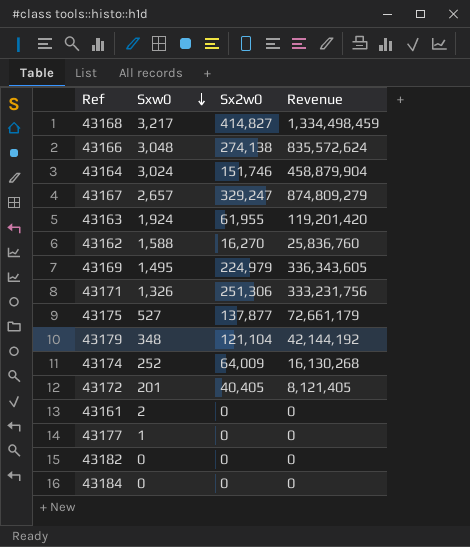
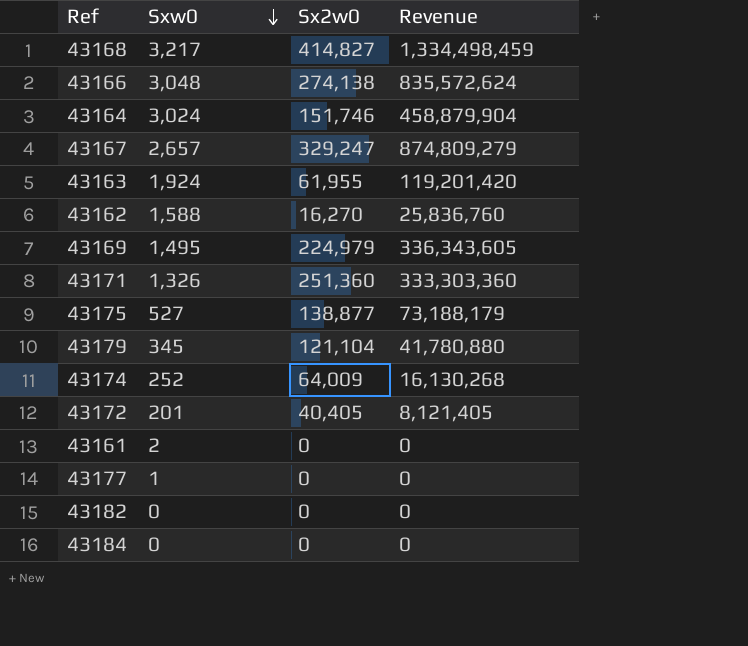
43171 | Sx2w0: 251,306 -> 251,360
43171 | Revenue: 333,231,756 -> 333,303,360
43175 | Sx2w0: 137,877 -> 138,877
43175 | Revenue: 72,661,179 -> 73,188,179
43179 | Sxw0: 348 -> 345
43179 | Revenue: 42,144,192 -> 41,780,880

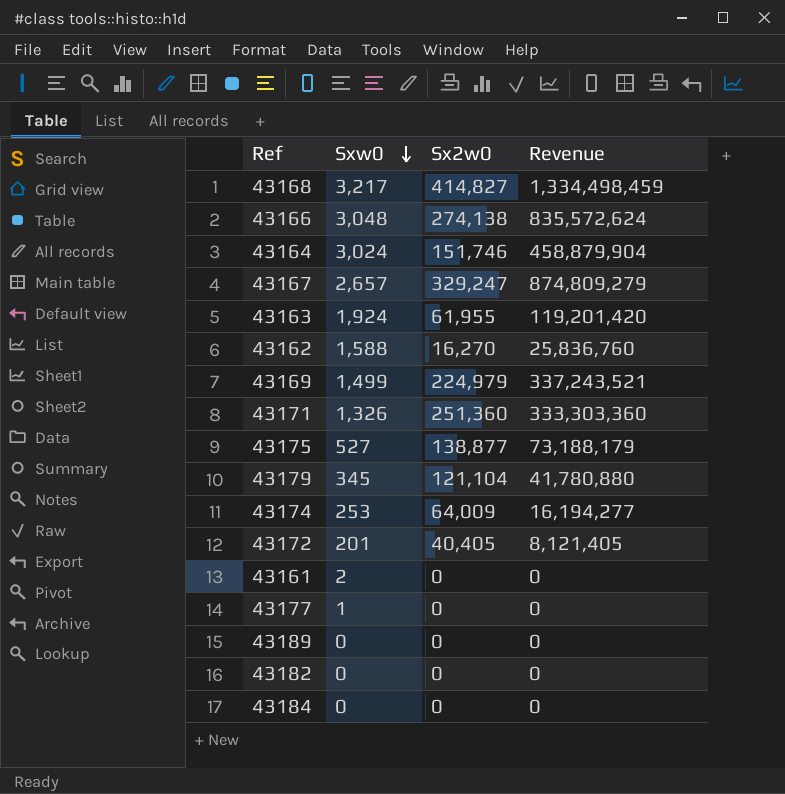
43169 | Sxw0: 1,495 -> 1,499
43169 | Revenue: 336,343,605 -> 337,243,521
43174 | Sxw0: 252 -> 253
43174 | Revenue: 16,130,268 -> 16,194,277
row 43189: none -> 0 | 0 | 0

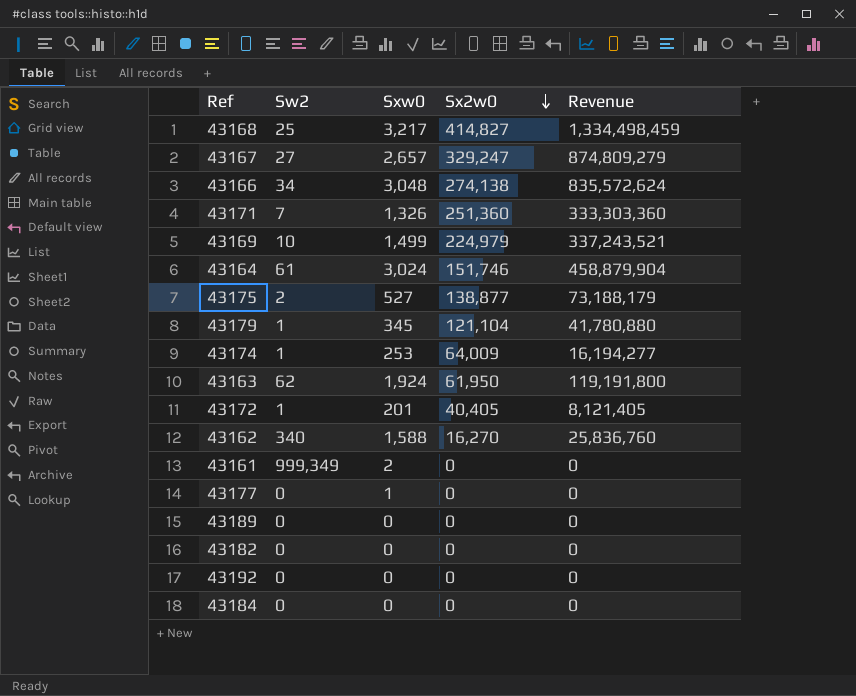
row order: Sxw0 descending -> Sx2w0 descending
column Sw2 | position: none -> 2
43163 | Sx2w0: 61,955 -> 61,950
43163 | Revenue: 119,201,420 -> 119,191,800
row 43192: none -> 0 | 0 | 0 | 0

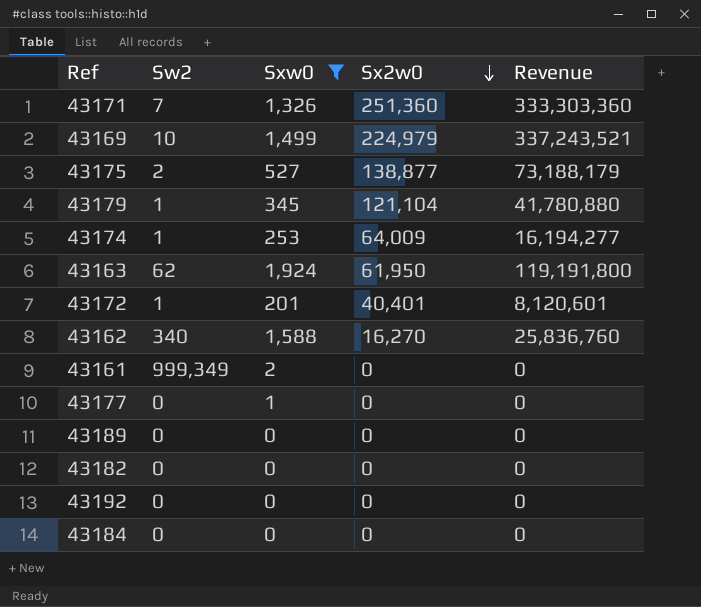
filter: none -> Sxw0 <= 1,924
43172 | Sx2w0: 40,405 -> 40,401
43172 | Revenue: 8,121,405 -> 8,120,601

